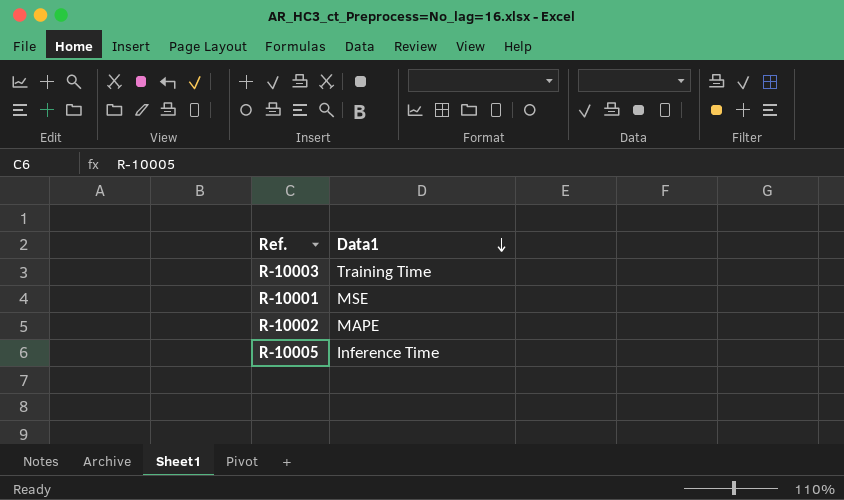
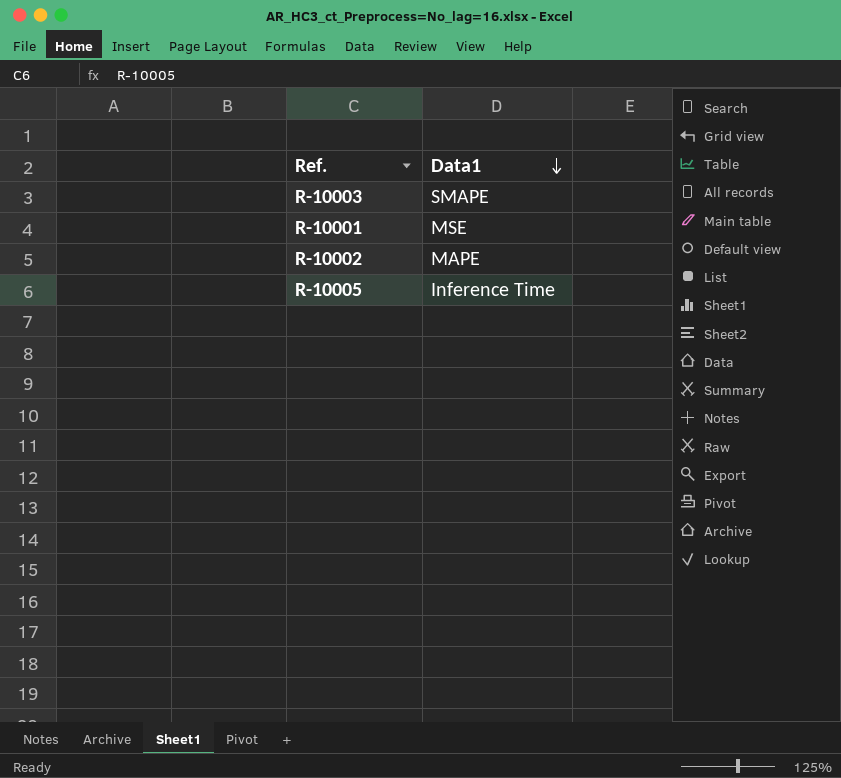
R-10003 | Data1: Training Time -> SMAPE

